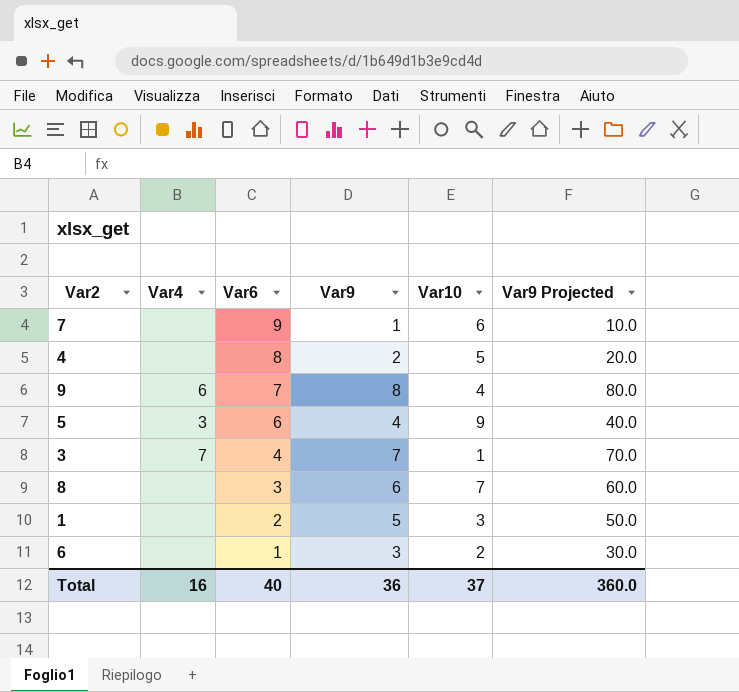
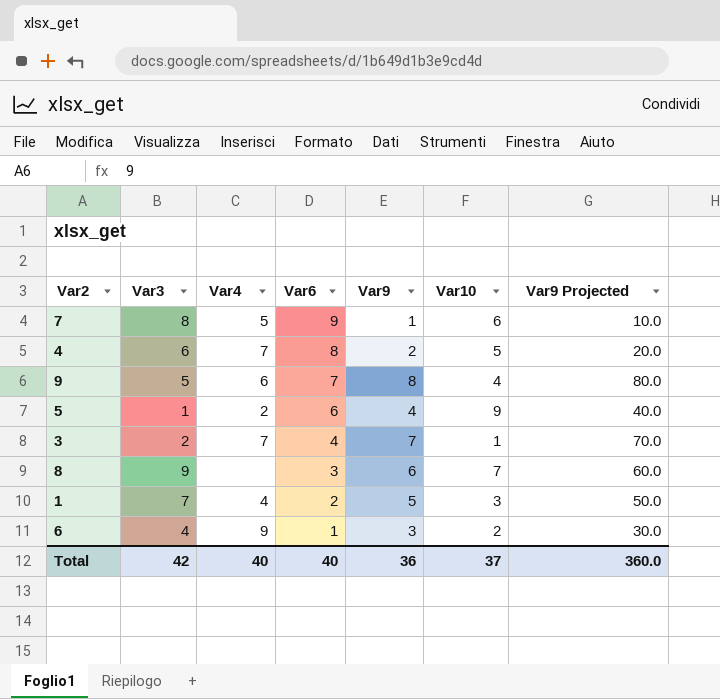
column Var3 | position: none -> 2
7 | Var4: none -> 5
4 | Var4: none -> 7
5 | Var4: 3 -> 2
1 | Var4: none -> 4
6 | Var4: none -> 9
Total | Var4: 16 -> 40

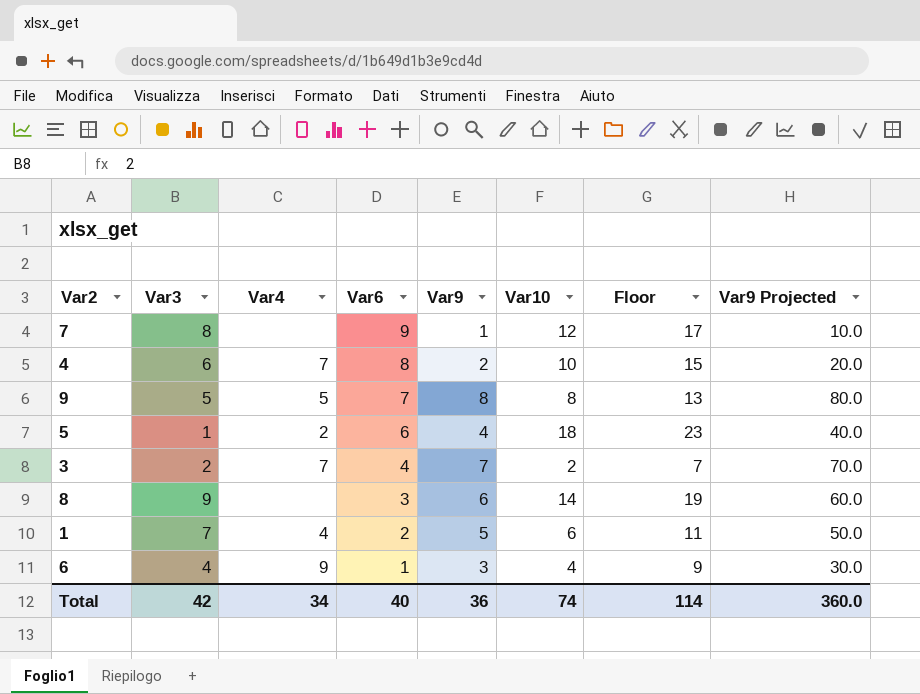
column Floor | formula: none -> [Var10] + 5
7 | Var4: 5 -> none
7 | Var10: 6 -> 12
4 | Var10: 5 -> 10
9 | Var4: 6 -> 5
9 | Var10: 4 -> 8
5 | Var10: 9 -> 18
3 | Var10: 1 -> 2
8 | Var10: 7 -> 14
1 | Var10: 3 -> 6
6 | Var10: 2 -> 4
Total | Var4: 40 -> 34
Total | Var10: 37 -> 74

